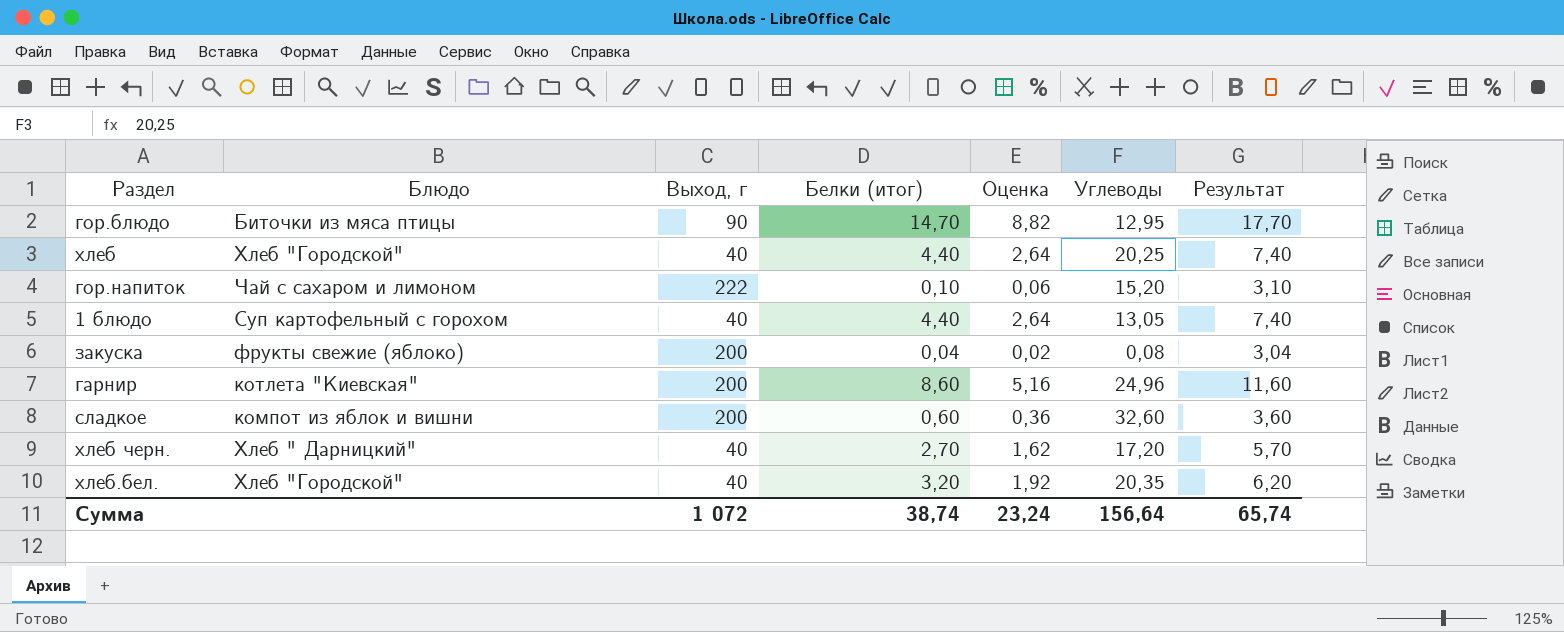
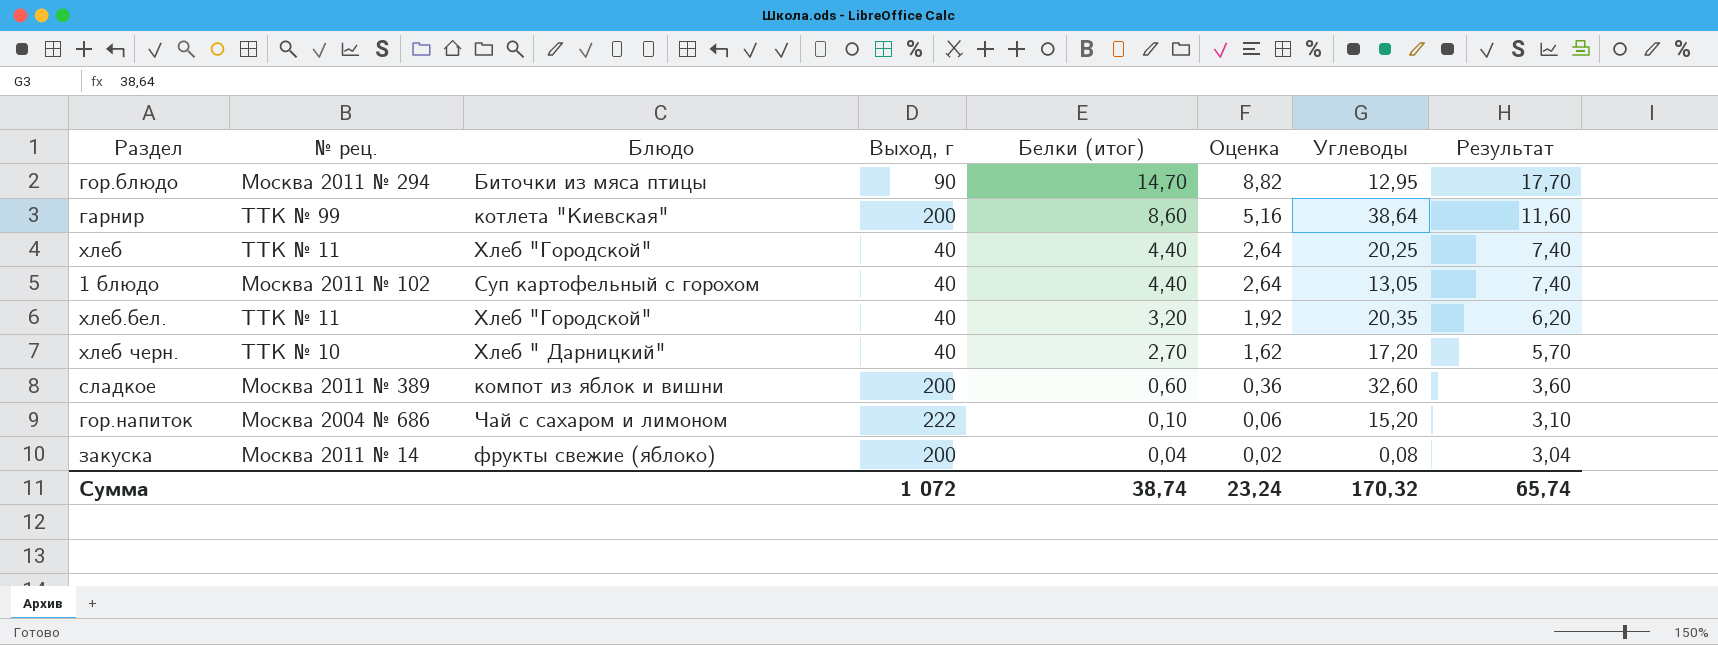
row order: none -> Белки (итог) descending
column № рец. | position: none -> 2
гарнир | Углеводы: 24,96 -> 38,64
Сумма | Углеводы: 156,64 -> 170,32

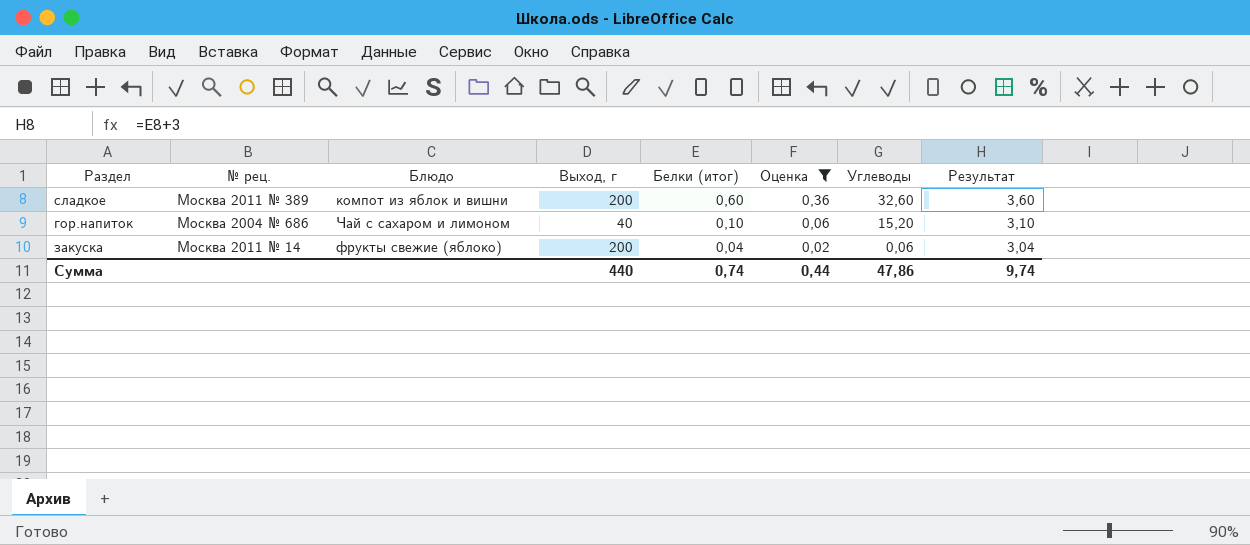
filter: none -> Оценка <= 0,36
гор.напиток | Выход, г: 222 -> 40
закуска | Углеводы: 0,08 -> 0,06
Сумма | Выход, г: 1 072 -> 440
Сумма | Белки (итог): 38,74 -> 0,74
Сумма | Оценка: 23,24 -> 0,44
Сумма | Углеводы: 170,32 -> 47,86
Сумма | Результат: 65,74 -> 9,74

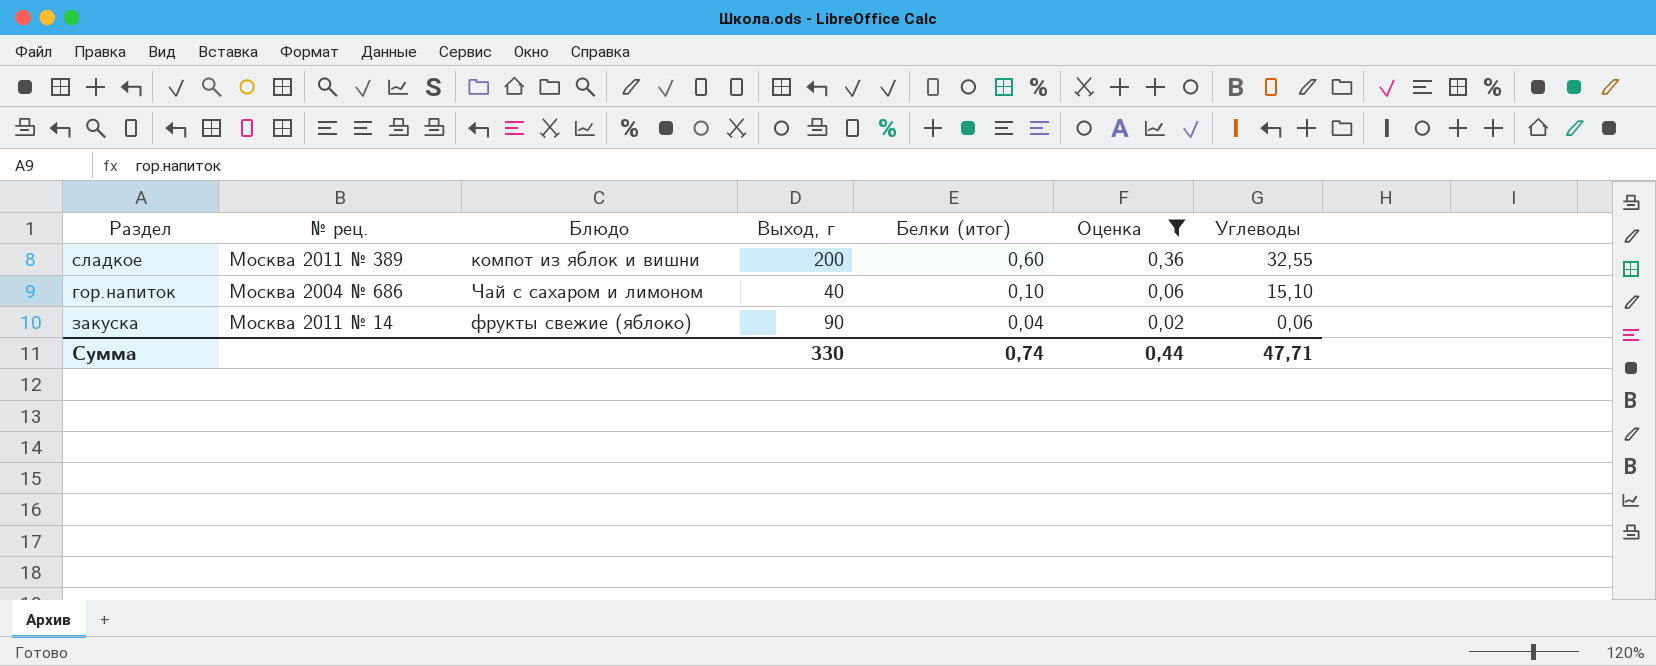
column Результат | formula: [Белки (итог)] + 3 -> none
сладкое | Углеводы: 32,60 -> 32,55
гор.напиток | Углеводы: 15,20 -> 15,10
закуска | Выход, г: 200 -> 90
Сумма | Выход, г: 440 -> 330
Сумма | Углеводы: 47,86 -> 47,71

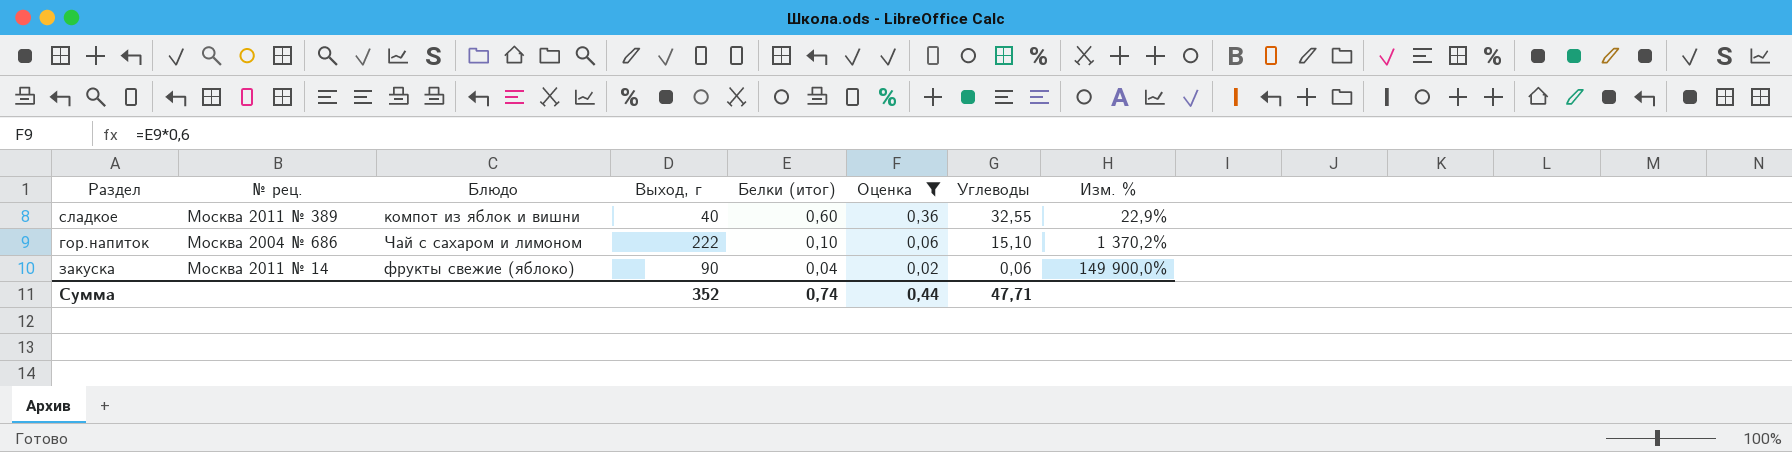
column Изм. % | formula: none -> ([Выход, г] - [Углеводы]) / [Углеводы]
сладкое | Выход, г: 200 -> 40
гор.напиток | Выход, г: 40 -> 222
Сумма | Выход, г: 330 -> 352

